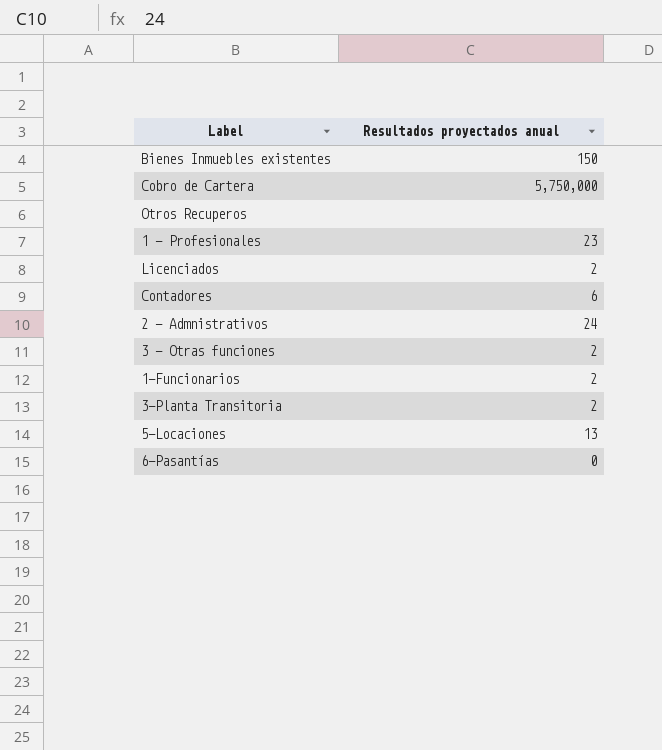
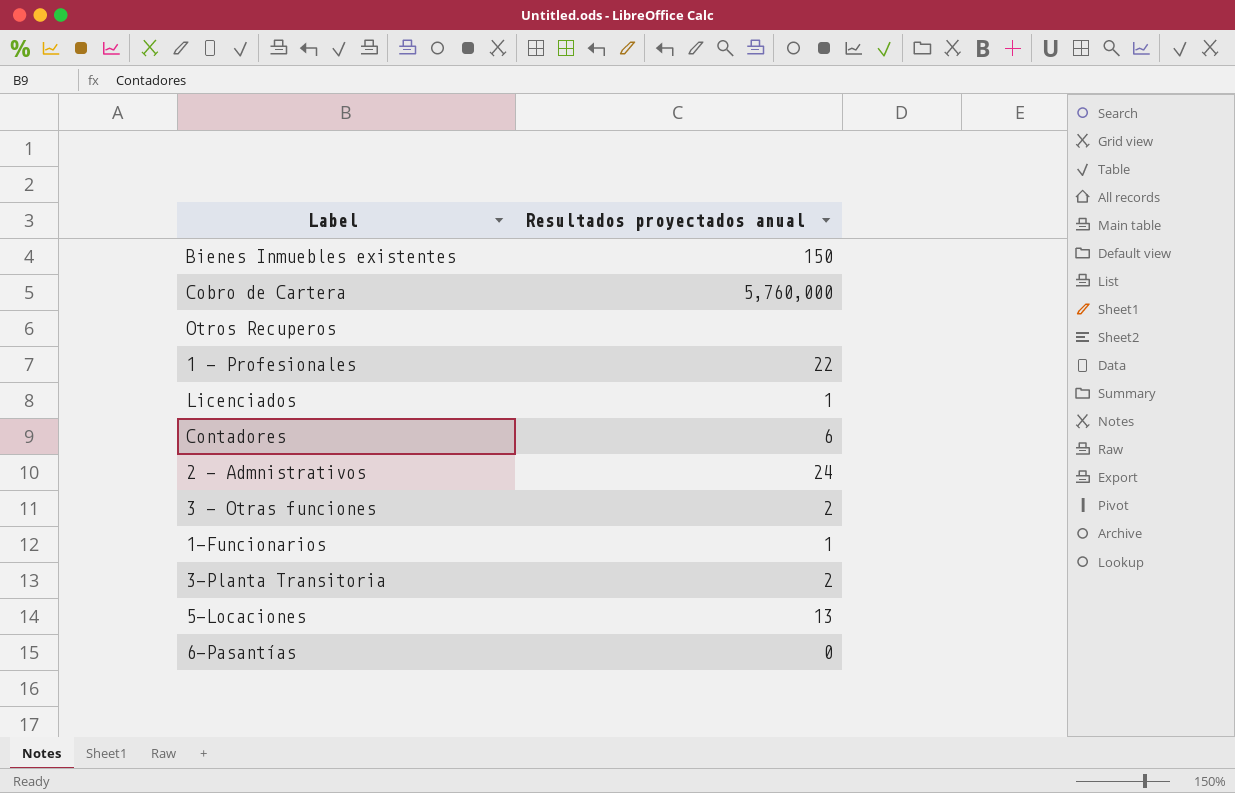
Cobro de Cartera | Resultados proyectados anual: 5,750,000 -> 5,760,000
1 - Profesionales | Resultados proyectados anual: 23 -> 22
Licenciados | Resultados proyectados anual: 2 -> 1
1-Funcionarios | Resultados proyectados anual: 2 -> 1

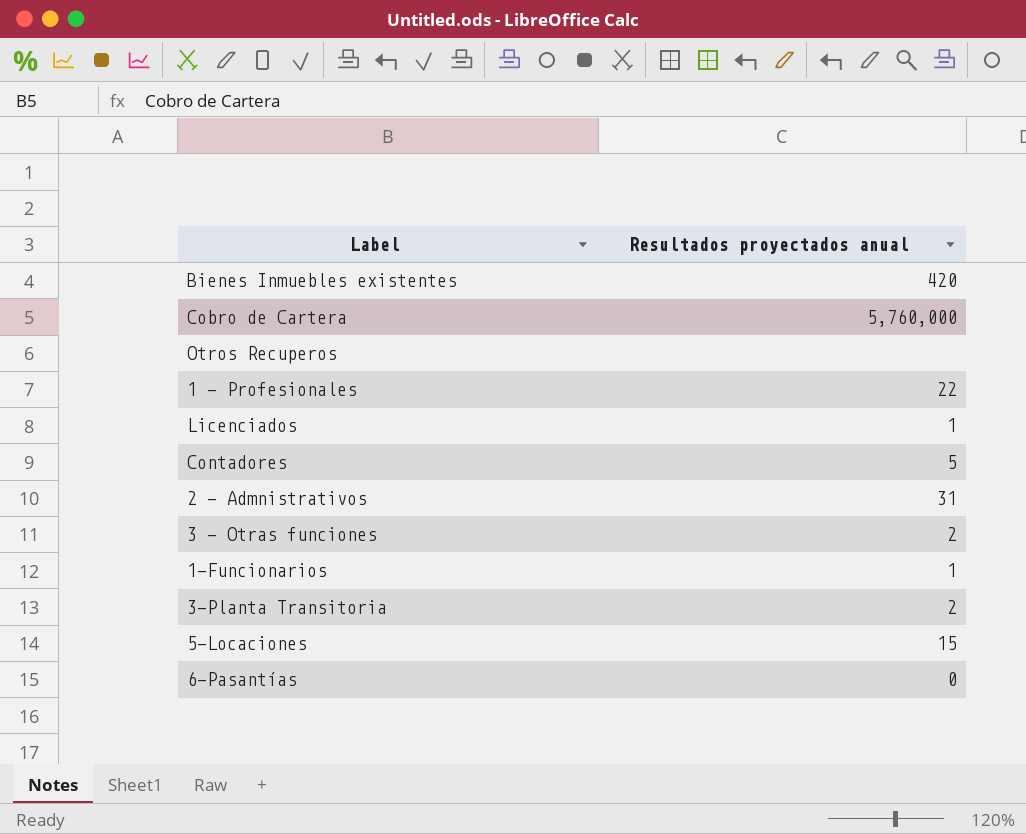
Bienes Inmuebles existentes | Resultados proyectados anual: 150 -> 420
Contadores | Resultados proyectados anual: 6 -> 5
2 - Admnistrativos | Resultados proyectados anual: 24 -> 31
5-Locaciones | Resultados proyectados anual: 13 -> 15

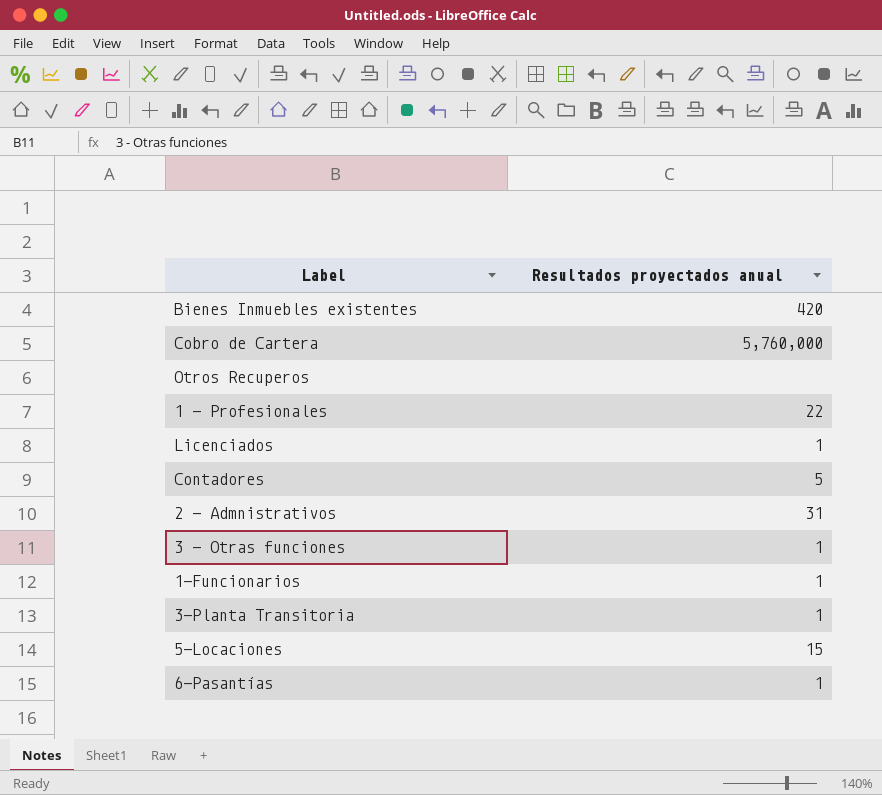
3 - Otras funciones | Resultados proyectados anual: 2 -> 1
3-Planta Transitoria | Resultados proyectados anual: 2 -> 1
6-Pasantías | Resultados proyectados anual: 0 -> 1

